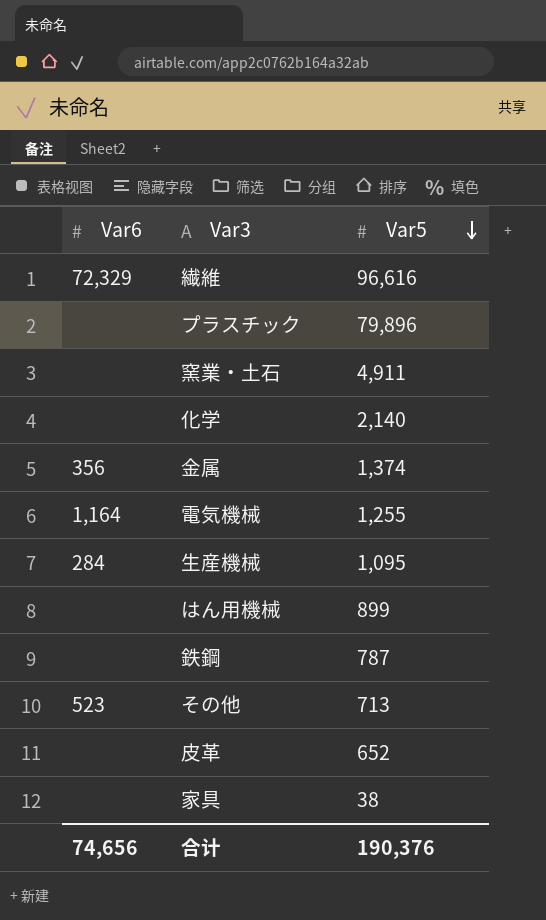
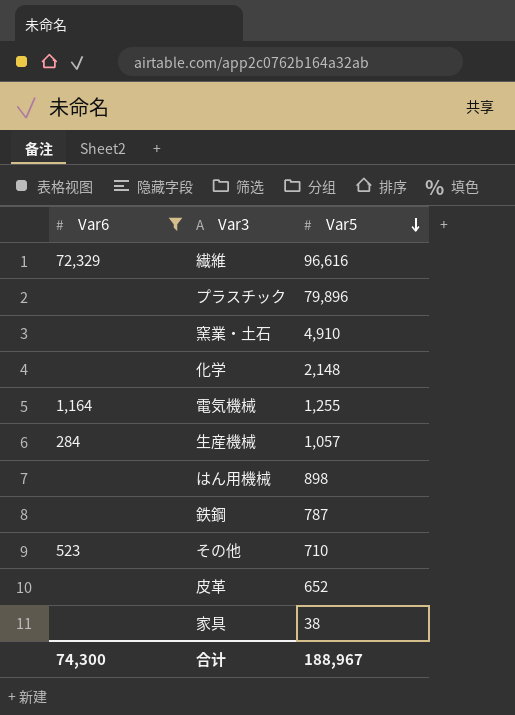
filter: none -> Var6 != 356
窯業・土石 | Var5: 4,911 -> 4,910
化学 | Var5: 2,140 -> 2,148
生産機械 | Var5: 1,095 -> 1,057
はん用機械 | Var5: 899 -> 898
その他 | Var5: 713 -> 710
合计 | Var6: 74,656 -> 74,300
合计 | Var5: 190,376 -> 188,967

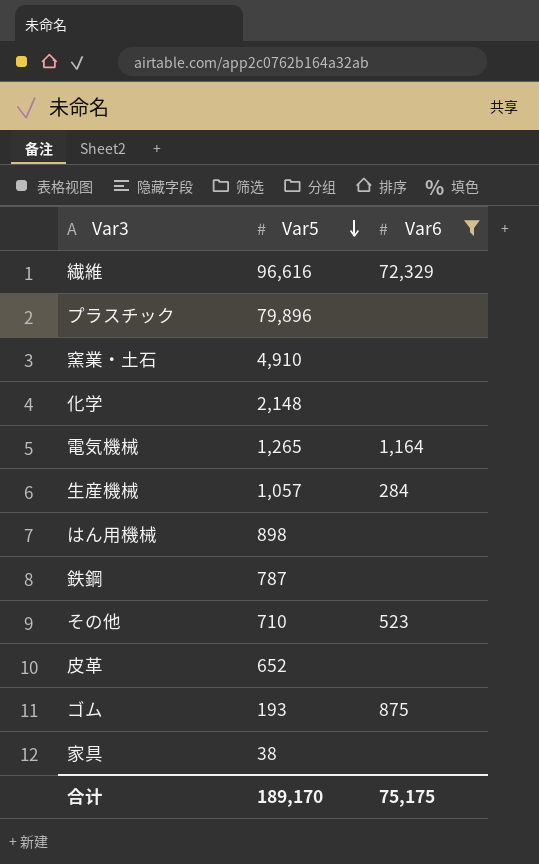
column Var6 | position: 1 -> 3
電気機械 | Var5: 1,255 -> 1,265
row ゴム: none -> 193 | 875
合计 | Var5: 188,967 -> 189,170
合计 | Var6: 74,300 -> 75,175

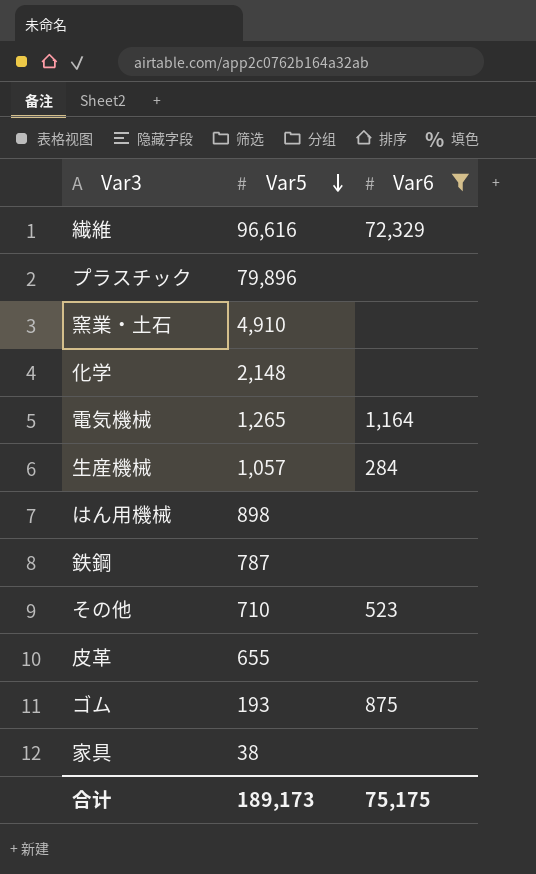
皮革 | Var5: 652 -> 655
合计 | Var5: 189,170 -> 189,173

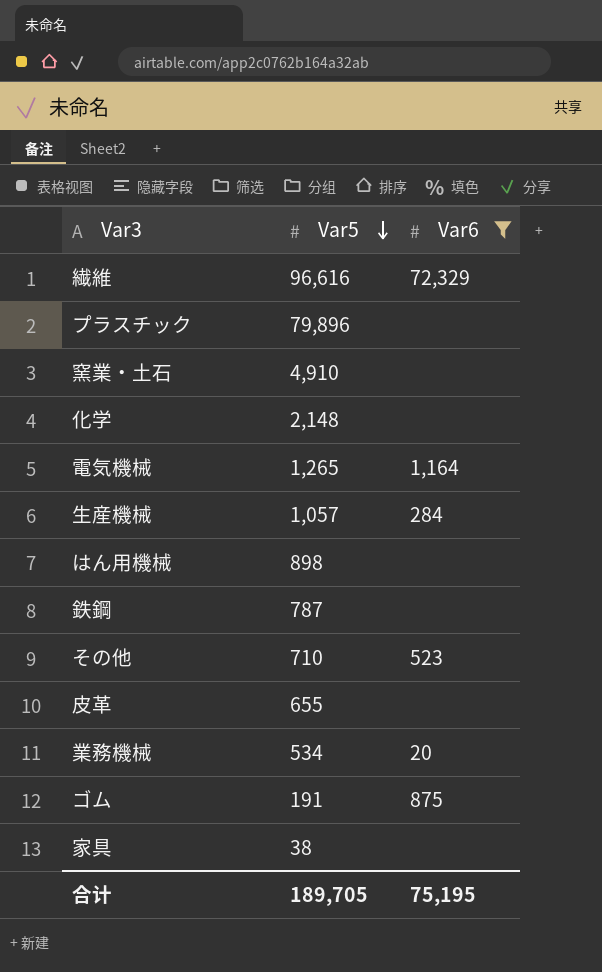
row 業務機械: none -> 534 | 20
ゴム | Var5: 193 -> 191
合计 | Var5: 189,173 -> 189,705
合计 | Var6: 75,175 -> 75,195

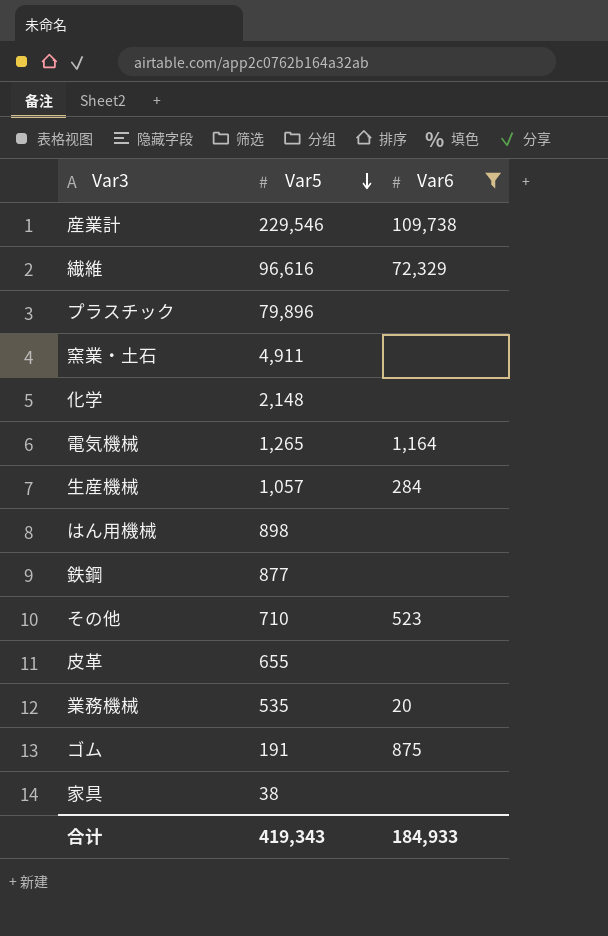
row 産業計: none -> 229,546 | 109,738
窯業・土石 | Var5: 4,910 -> 4,911
鉄鋼 | Var5: 787 -> 877
業務機械 | Var5: 534 -> 535
合计 | Var5: 189,705 -> 419,343
合计 | Var6: 75,195 -> 184,933

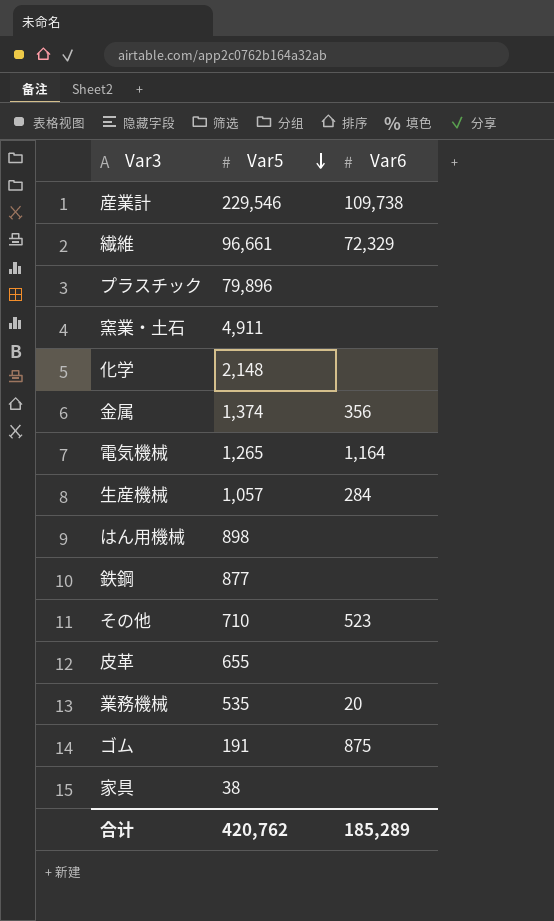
filter: Var6 != 356 -> none
繊維 | Var5: 96,616 -> 96,661
合计 | Var5: 419,343 -> 420,762
合计 | Var6: 184,933 -> 185,289

